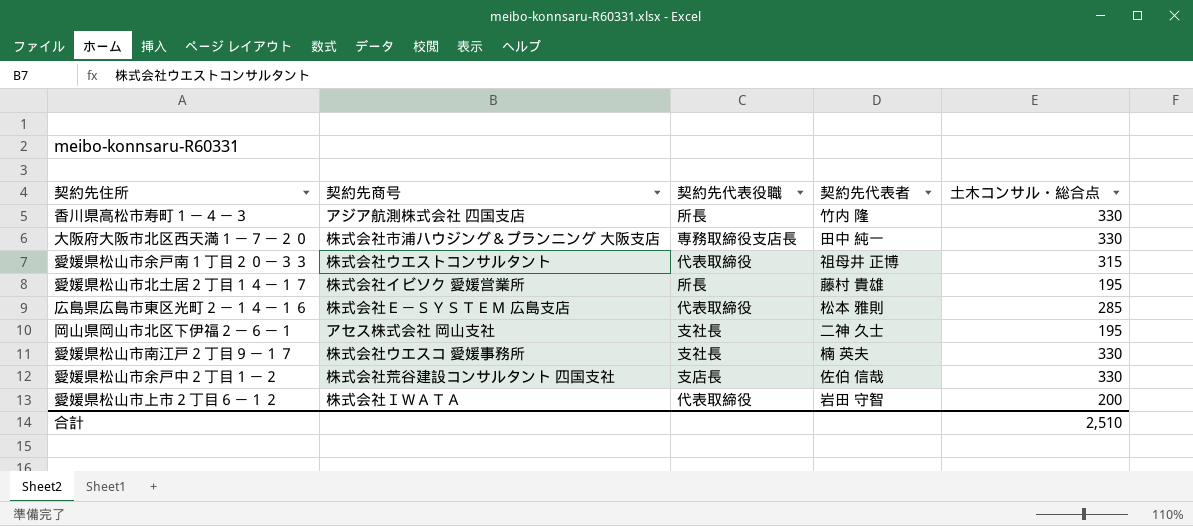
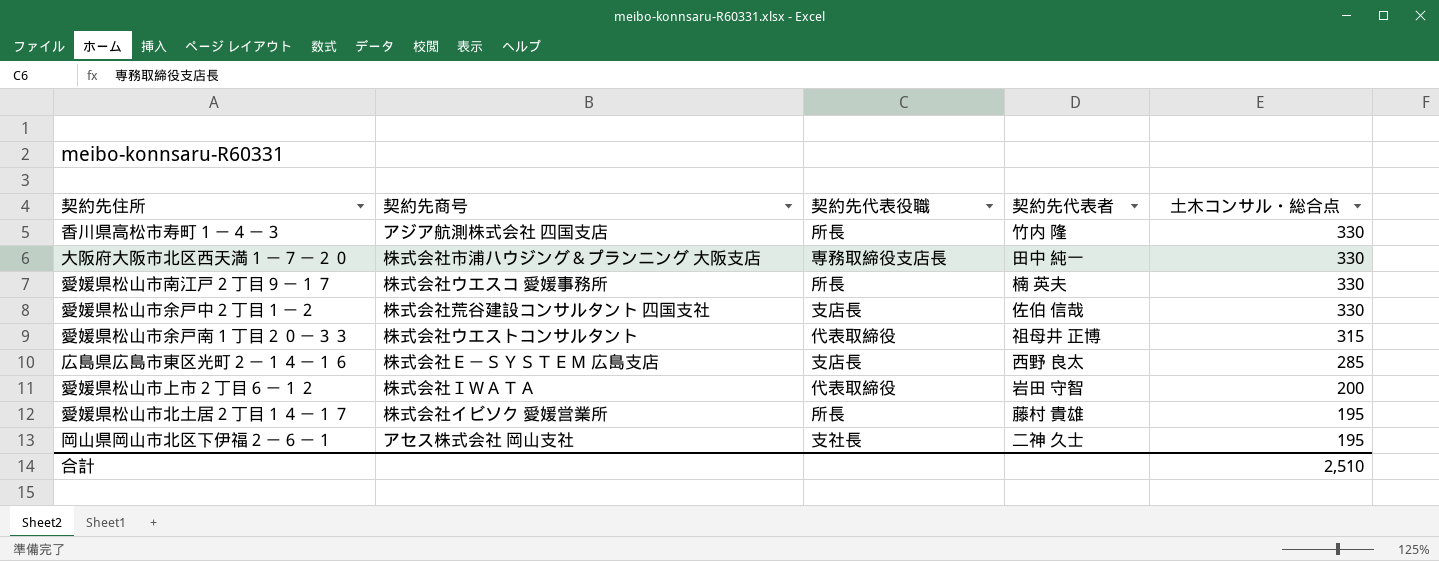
row order: none -> 土木コンサル・総合点 descending
愛媛県松山市南江戸２丁目９－１７ | 契約先代表役職: 支社長 -> 所長
広島県広島市東区光町２－１４－１６ | 契約先代表役職: 代表取締役 -> 支店長
広島県広島市東区光町２－１４－１６ | 契約先代表者: 松本 雅則 -> 西野 良太

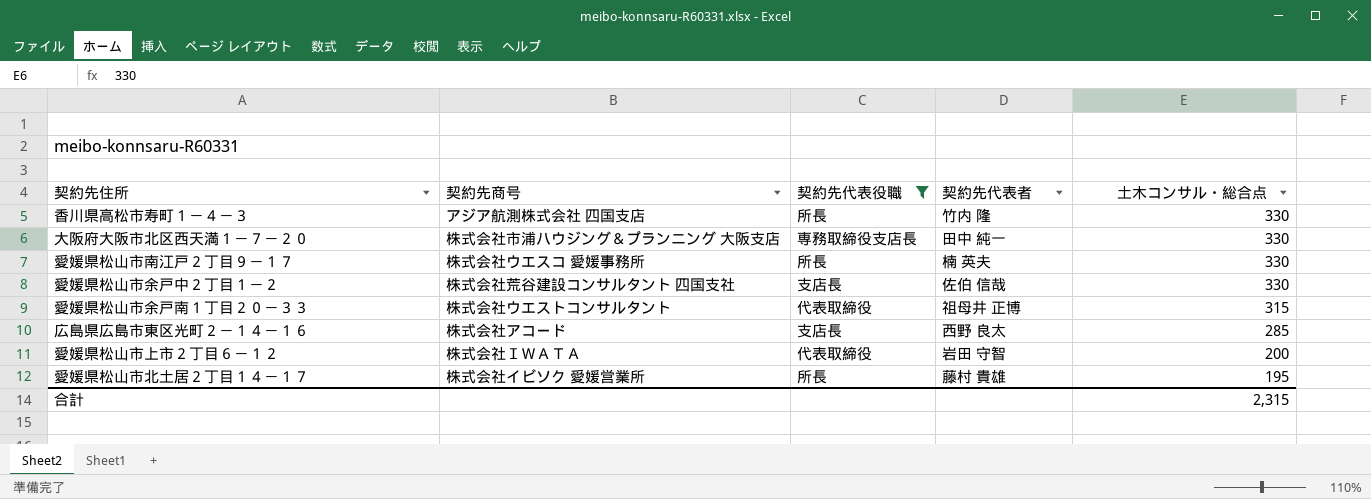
filter: none -> 契約先代表役職 != 支社長
広島県広島市東区光町２－１４－１６ | 契約先商号: 株式会社Ｅ－ＳＹＳＴＥＭ 広島支店 -> 株式会社アコード
合計 | 土木コンサル・総合点: 2,510 -> 2,315

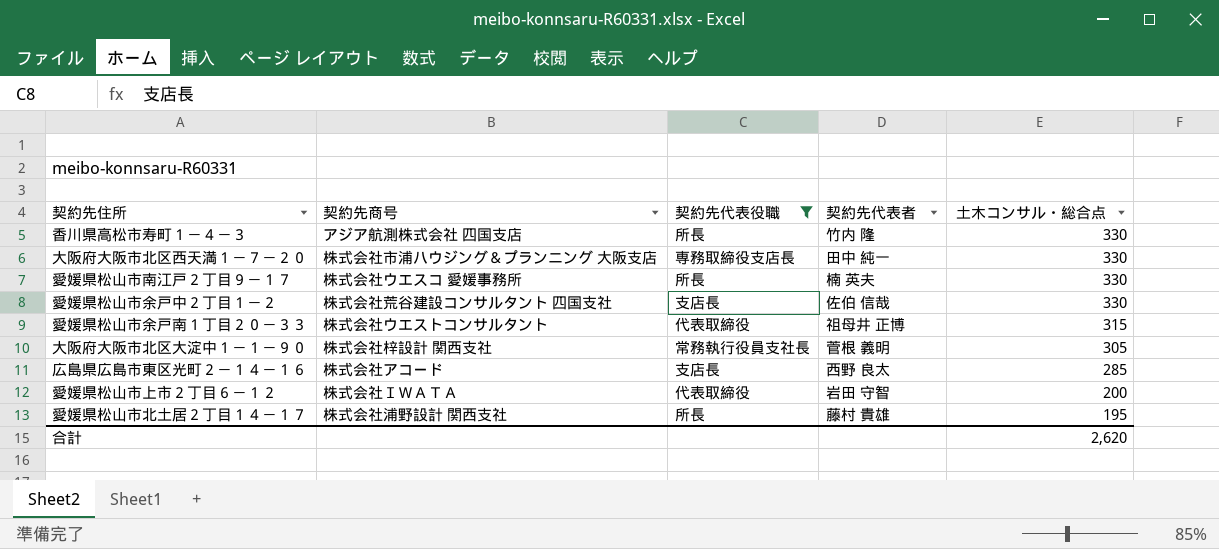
row 大阪府大阪市北区大淀中１－１－９０: none -> 株式会社梓設計 関西支社 | 常務執行役員支社長 | 菅根 義明 | 305
愛媛県松山市北土居２丁目１４－１７ | 契約先商号: 株式会社イビソク 愛媛営業所 -> 株式会社浦野設計 関西支社
合計 | 土木コンサル・総合点: 2,315 -> 2,620

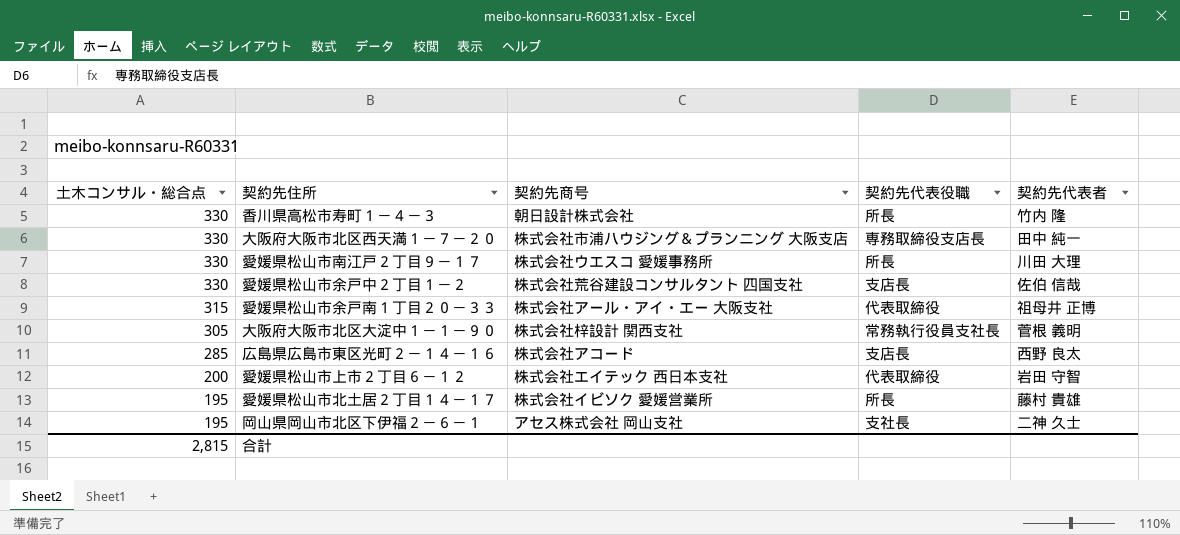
filter: 契約先代表役職 != 支社長 -> none
column 土木コンサル・総合点 | position: 5 -> 1
香川県高松市寿町１－４－３ | 契約先商号: アジア航測株式会社 四国支店 -> 朝日設計株式会社
愛媛県松山市南江戸２丁目９－１７ | 契約先代表者: 楠 英夫 -> 川田 大理
愛媛県松山市余戸南１丁目２０－３３ | 契約先商号: 株式会社ウエストコンサルタント -> 株式会社アール・アイ・エー 大阪支社
愛媛県松山市上市２丁目６－１２ | 契約先商号: 株式会社ＩＷＡＴＡ -> 株式会社エイテック 西日本支社
愛媛県松山市北土居２丁目１４－１７ | 契約先商号: 株式会社浦野設計 関西支社 -> 株式会社イビソク 愛媛営業所
合計 | 土木コンサル・総合点: 2,620 -> 2,815

